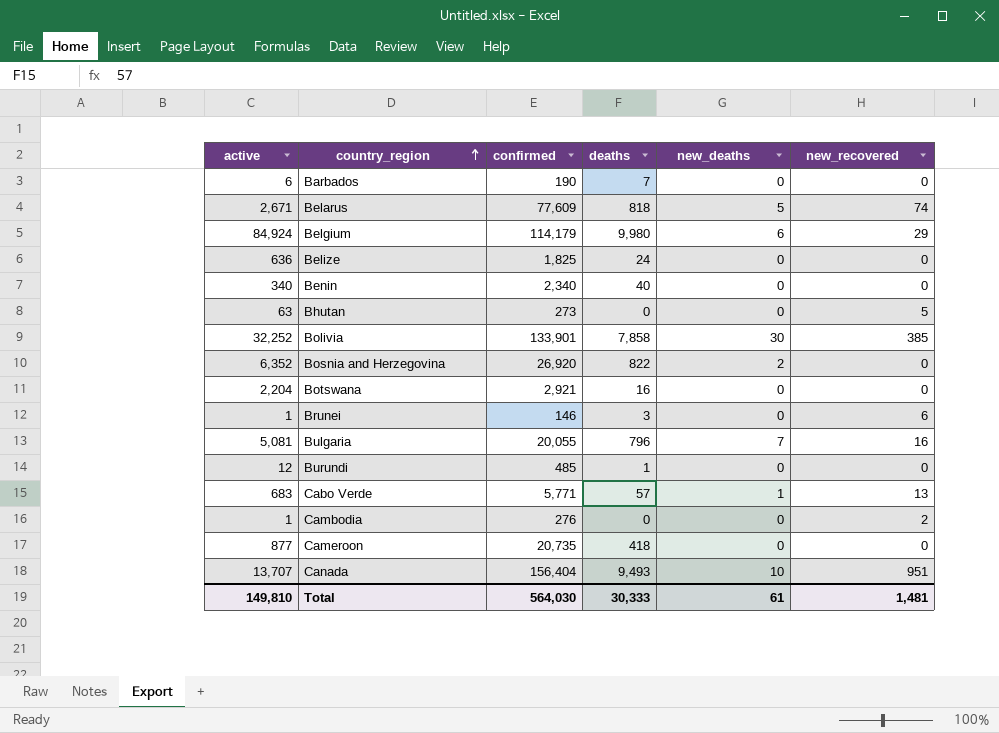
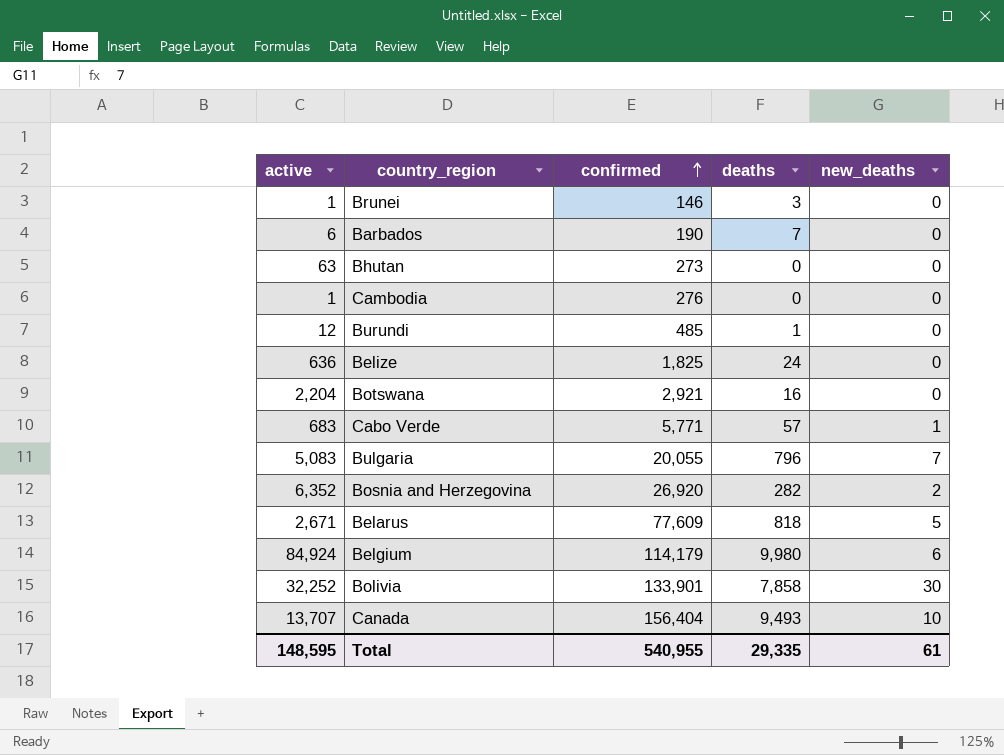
row order: country_region ascending -> confirmed ascending
column new_recovered | position: 6 -> none
row Benin: 340 | 2,340 | 40 | 0 | 0 -> none
row Cameroon: 877 | 20,735 | 418 | 0 | 0 -> none
Bulgaria | active: 5,081 -> 5,083
Bosnia and Herzegovina | deaths: 822 -> 282
Total | active: 149,810 -> 148,595
Total | confirmed: 564,030 -> 540,955
Total | deaths: 30,333 -> 29,335

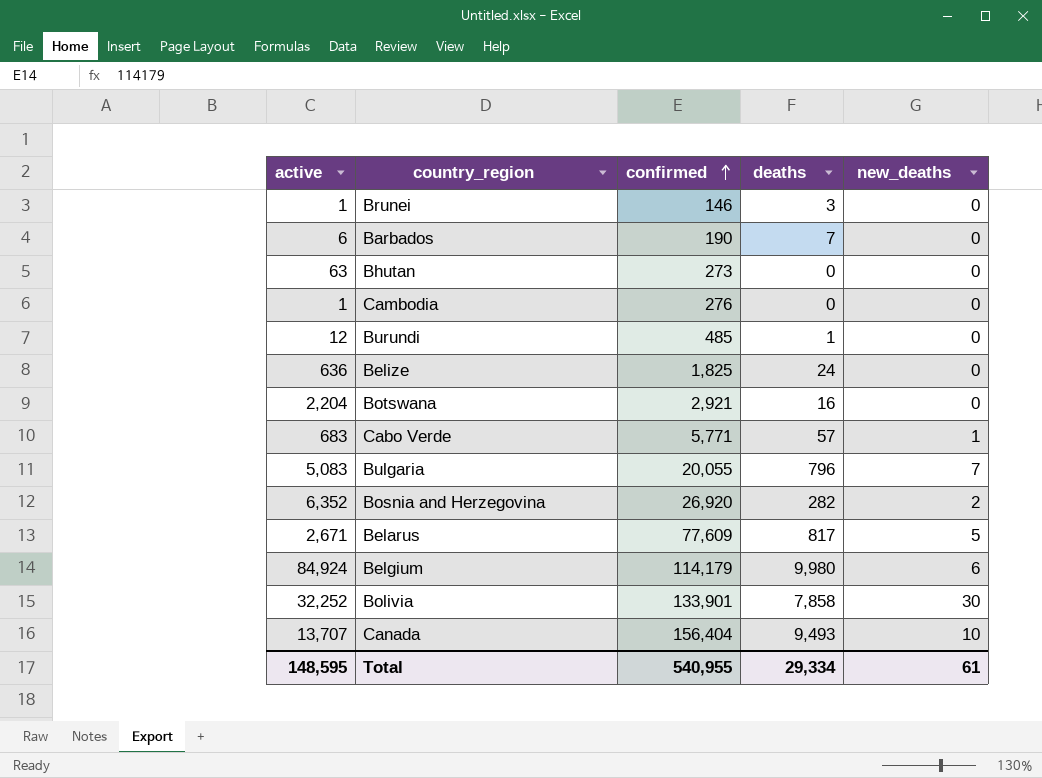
Belarus | deaths: 818 -> 817
Total | deaths: 29,335 -> 29,334

